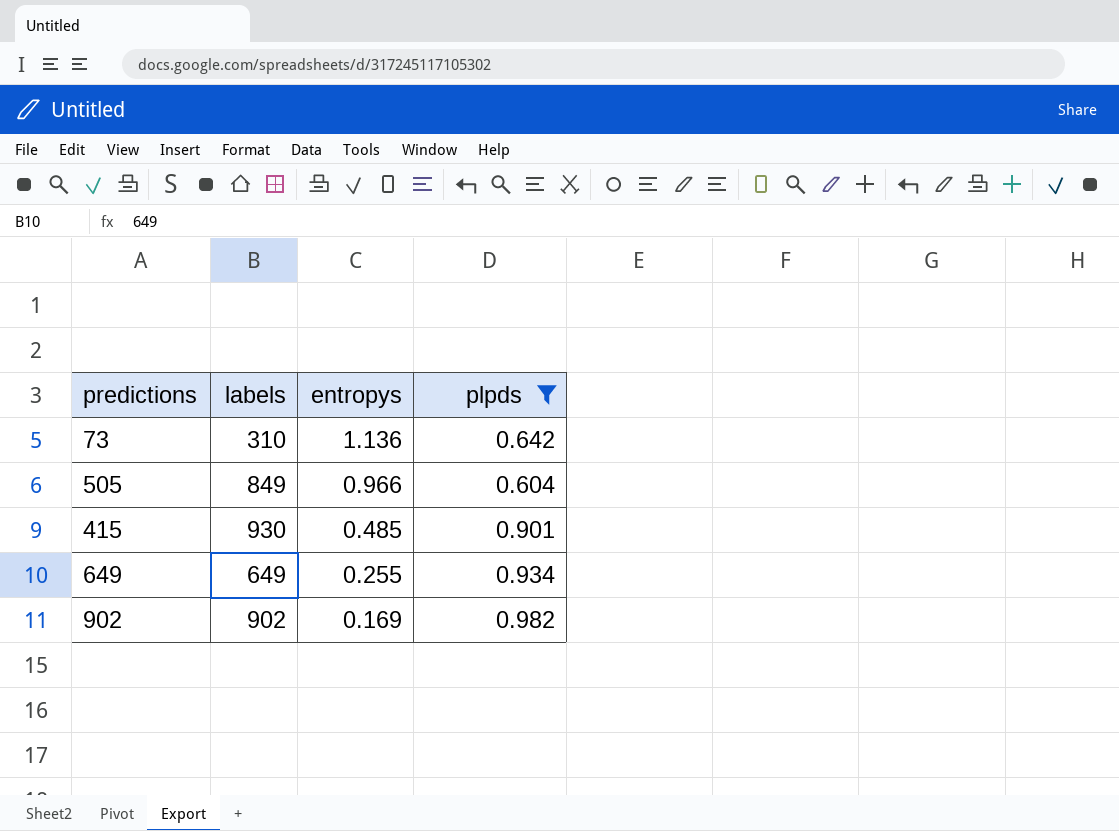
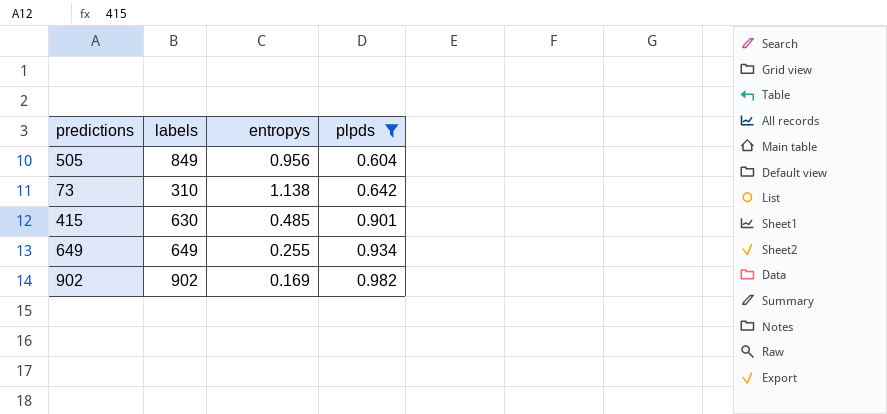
row order: entropys descending -> plpds ascending
505 | entropys: 0.966 -> 0.956
73 | entropys: 1.136 -> 1.138
415 | labels: 930 -> 630

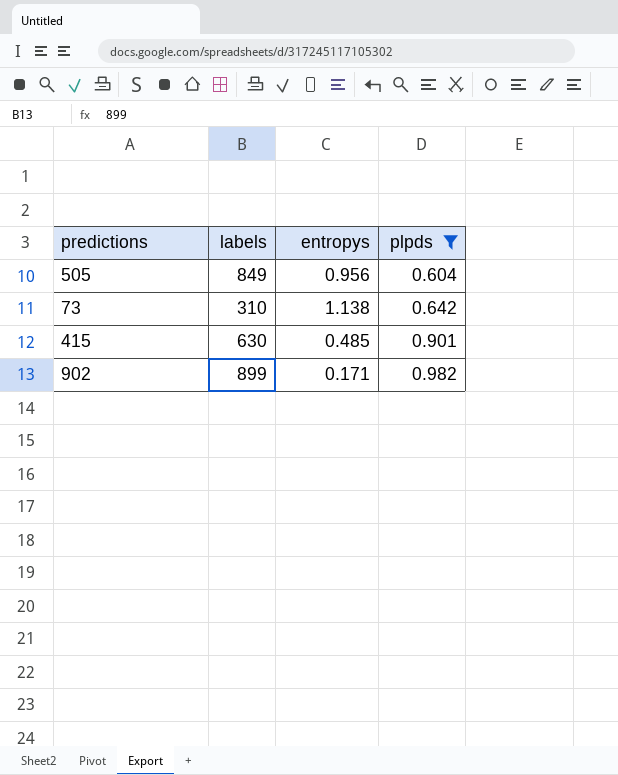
row 649: 649 | 0.255 | 0.934 -> none
902 | labels: 902 -> 899
902 | entropys: 0.169 -> 0.171

